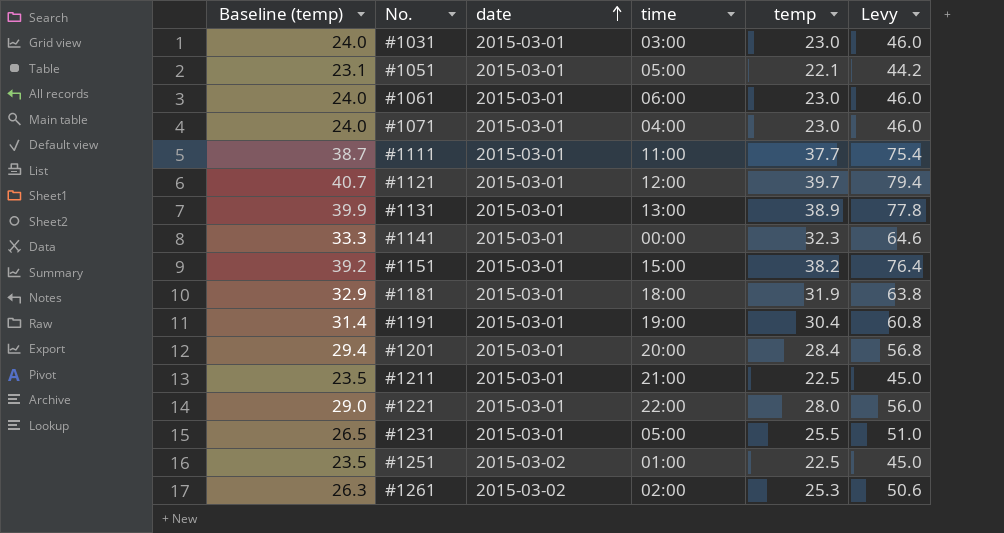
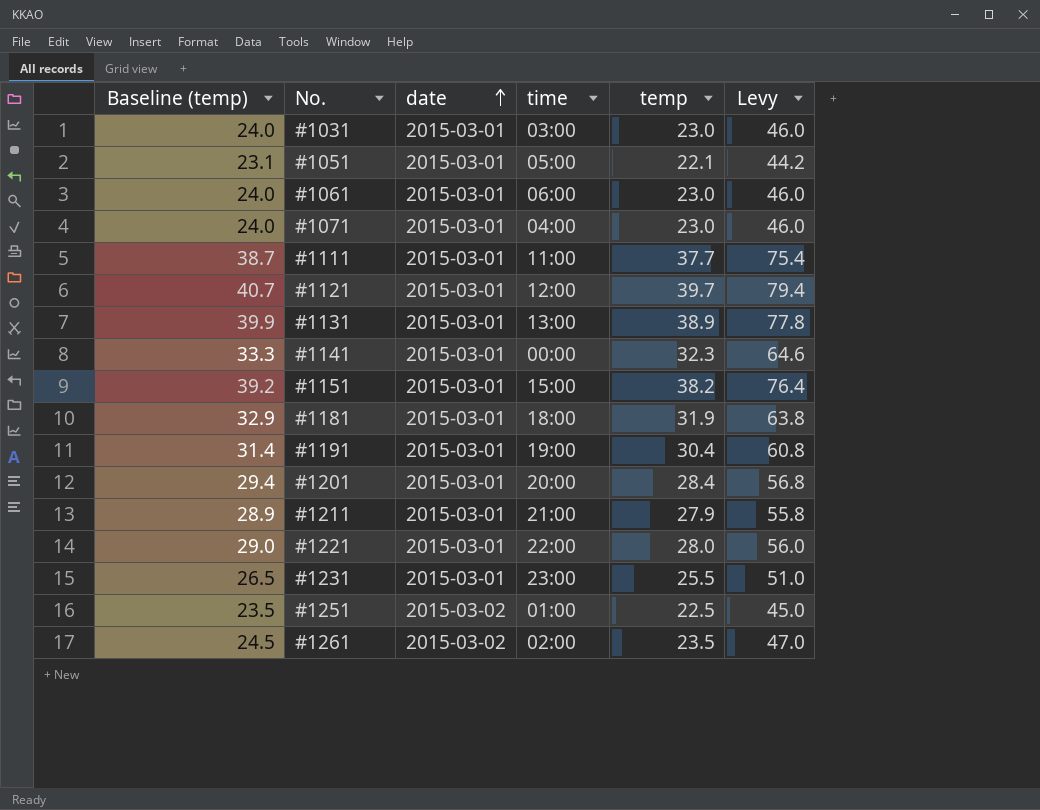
#1211 | Baseline (temp): 23.5 -> 28.9
#1211 | temp: 22.5 -> 27.9
#1211 | Levy: 45.0 -> 55.8
#1231 | time: 05:00 -> 23:00
#1261 | Baseline (temp): 26.3 -> 24.5
#1261 | temp: 25.3 -> 23.5
#1261 | Levy: 50.6 -> 47.0

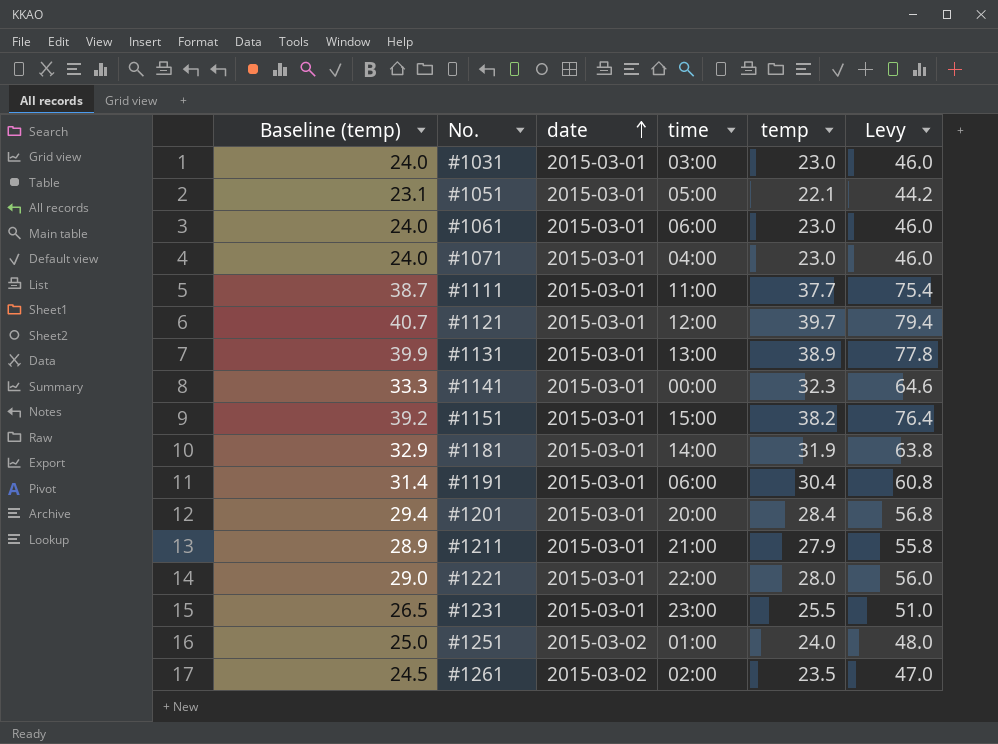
#1181 | time: 18:00 -> 14:00
#1191 | time: 19:00 -> 06:00
#1251 | Baseline (temp): 23.5 -> 25.0
#1251 | temp: 22.5 -> 24.0
#1251 | Levy: 45.0 -> 48.0

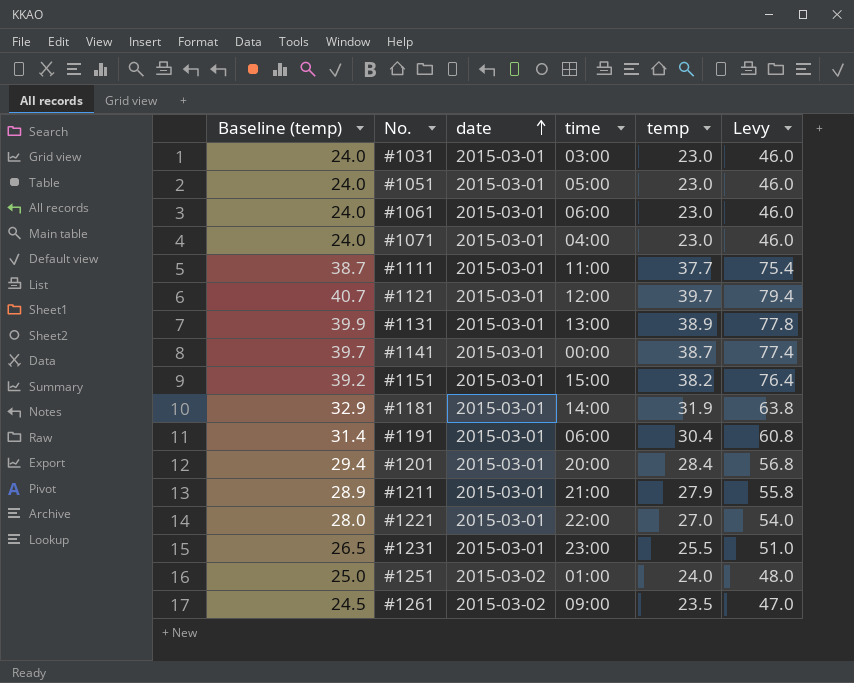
#1051 | Baseline (temp): 23.1 -> 24.0
#1051 | temp: 22.1 -> 23.0
#1051 | Levy: 44.2 -> 46.0
#1141 | Baseline (temp): 33.3 -> 39.7
#1141 | temp: 32.3 -> 38.7
#1141 | Levy: 64.6 -> 77.4
#1221 | Baseline (temp): 29.0 -> 28.0
#1221 | temp: 28.0 -> 27.0
#1221 | Levy: 56.0 -> 54.0
#1261 | time: 02:00 -> 09:00

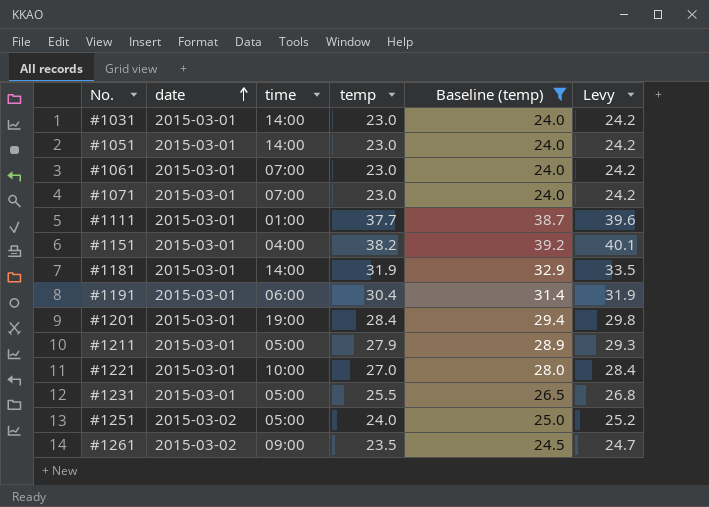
filter: none -> Baseline (temp) <= 39.2
column Baseline (temp) | position: 1 -> 5
column Levy | formula: [temp] * 2 -> [temp] * 1.05
#1031 | time: 03:00 -> 14:00
#1051 | time: 05:00 -> 14:00
#1061 | time: 06:00 -> 07:00
#1071 | time: 04:00 -> 07:00
#1111 | time: 11:00 -> 01:00
#1151 | time: 15:00 -> 04:00
#1201 | time: 20:00 -> 19:00
#1211 | time: 21:00 -> 05:00
#1221 | time: 22:00 -> 10:00
#1231 | time: 23:00 -> 05:00
#1251 | time: 01:00 -> 05:00

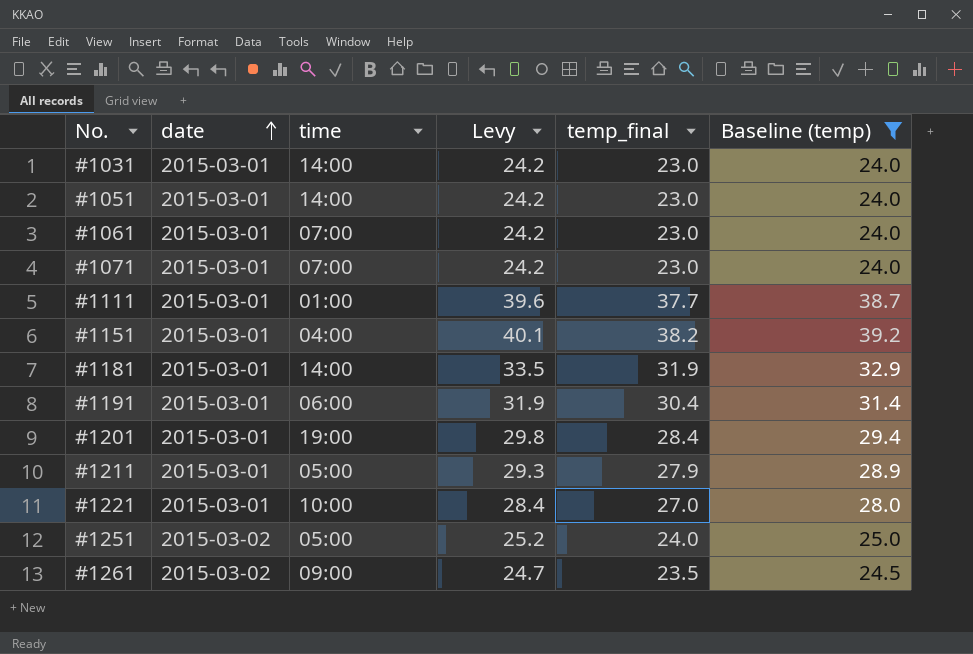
column Levy | position: 6 -> 4
column name: temp -> temp_final
row #1231: 2015-03-01 | 05:00 | 25.5 | 26.5 | 26.8 -> none

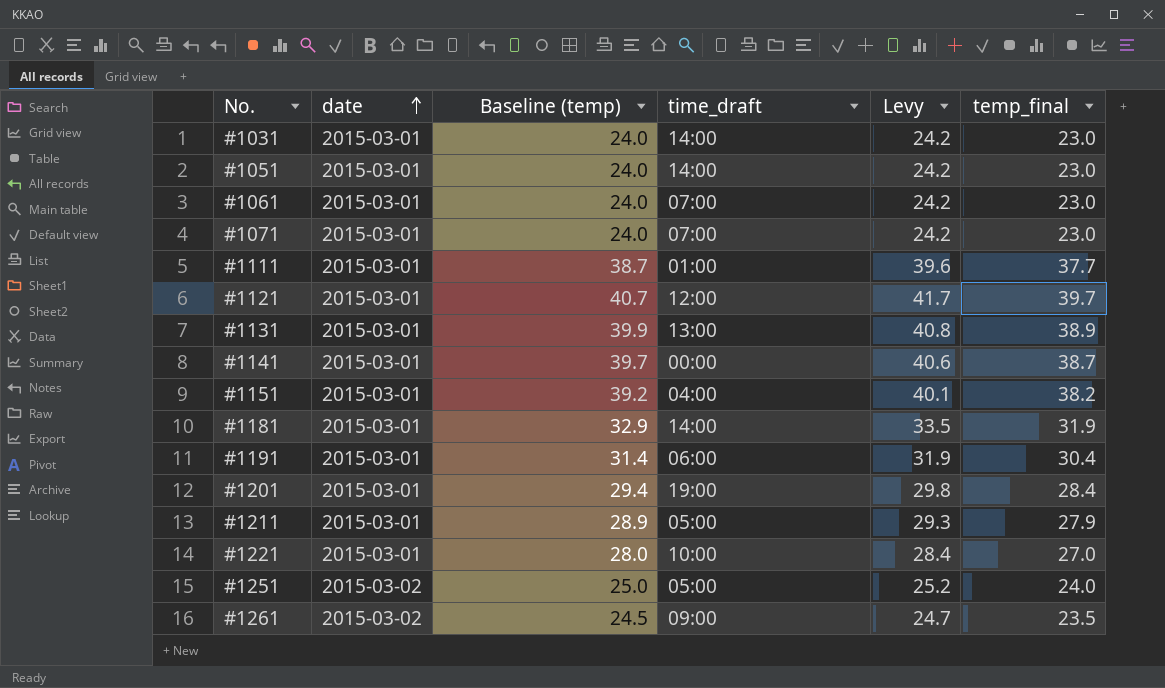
filter: Baseline (temp) <= 39.2 -> none
column Baseline (temp) | position: 6 -> 3
column name: time -> time_draft

